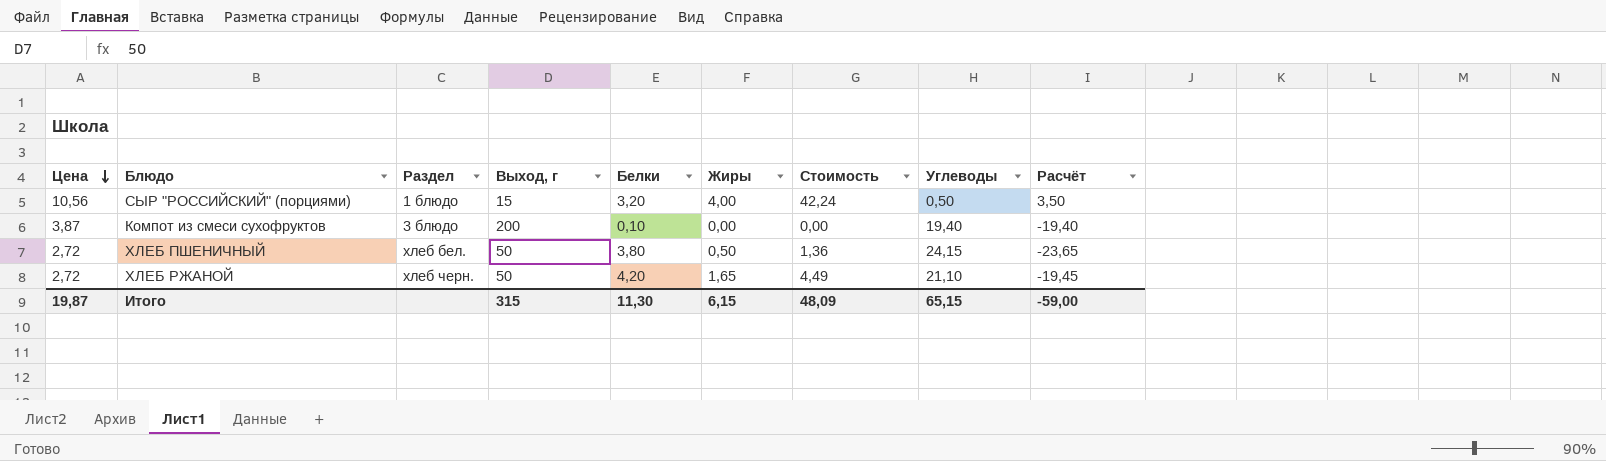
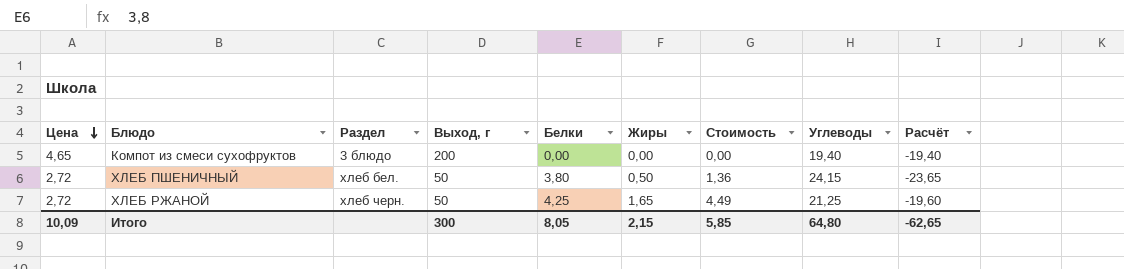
row СЫР "РОССИЙСКИЙ" (порциями): 10,56 | 1 блюдо | 15 | 3,20 | 4,00 | 42,24 | 0,50 | 3,50 -> none
Компот из смеси сухофруктов | Цена: 3,87 -> 4,65
Компот из смеси сухофруктов | Белки: 0,10 -> 0,00
ХЛЕБ РЖАНОЙ | Белки: 4,20 -> 4,25
ХЛЕБ РЖАНОЙ | Углеводы: 21,10 -> 21,25
ХЛЕБ РЖАНОЙ | Расчёт: -19,45 -> -19,60
Итого | Цена: 19,87 -> 10,09
Итого | Выход, г: 315 -> 300
Итого | Белки: 11,30 -> 8,05
Итого | Жиры: 6,15 -> 2,15
Итого | Стоимость: 48,09 -> 5,85
Итого | Углеводы: 65,15 -> 64,80
Итого | Расчёт: -59,00 -> -62,65

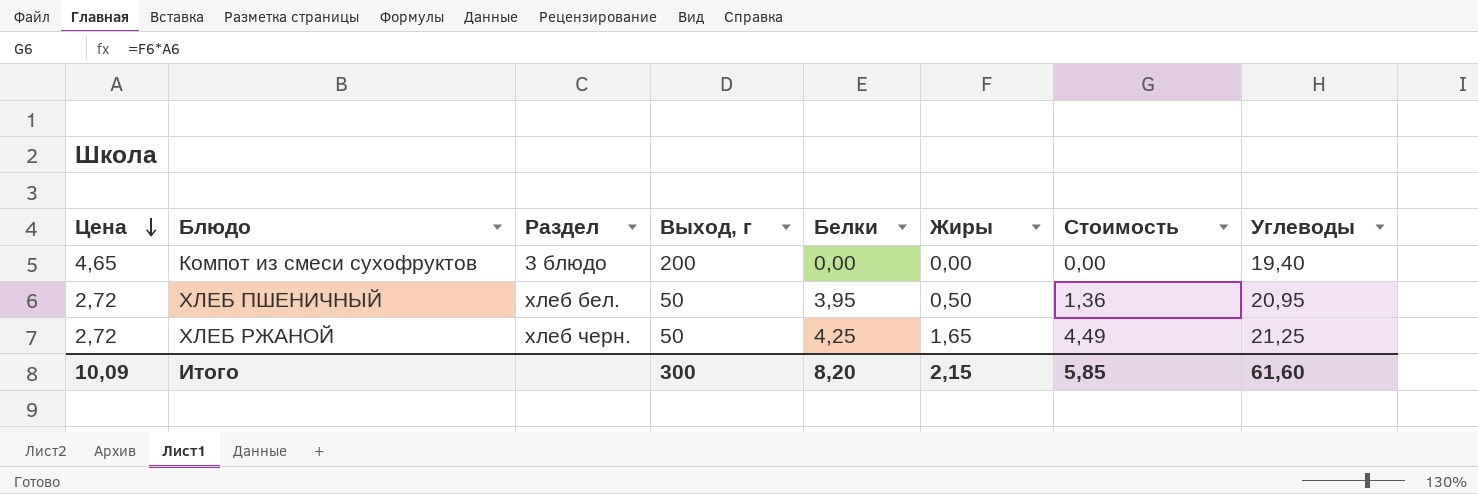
column Расчёт | formula: [Жиры] - [Углеводы] -> none
ХЛЕБ ПШЕНИЧНЫЙ | Белки: 3,80 -> 3,95
ХЛЕБ ПШЕНИЧНЫЙ | Углеводы: 24,15 -> 20,95
Итого | Белки: 8,05 -> 8,20
Итого | Углеводы: 64,80 -> 61,60

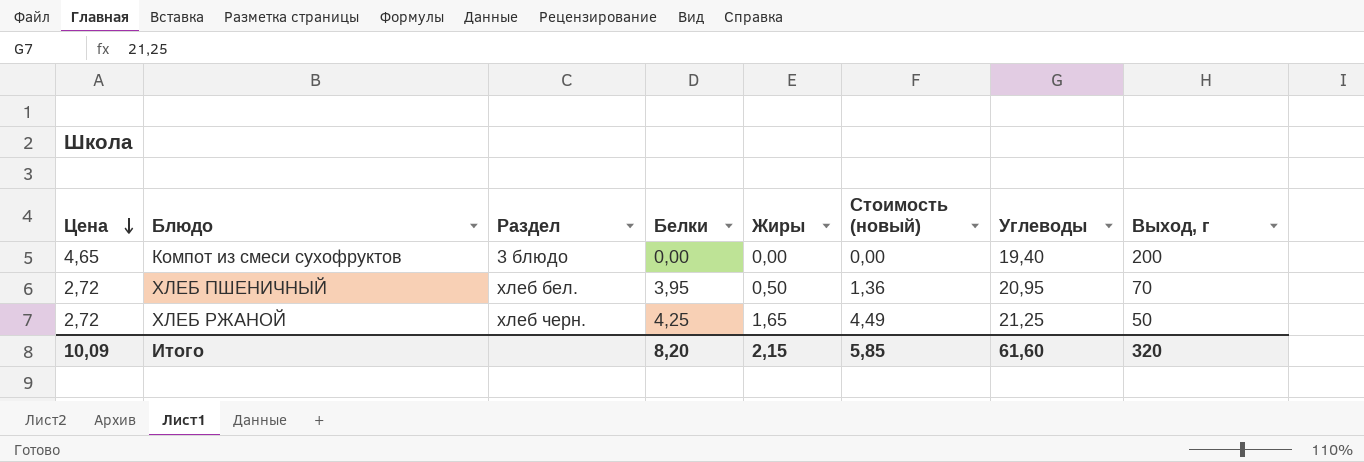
column name: Стоимость -> Стоимость (новый)
column Выход, г | position: 4 -> 8
ХЛЕБ ПШЕНИЧНЫЙ | Выход, г: 50 -> 70
Итого | Выход, г: 300 -> 320

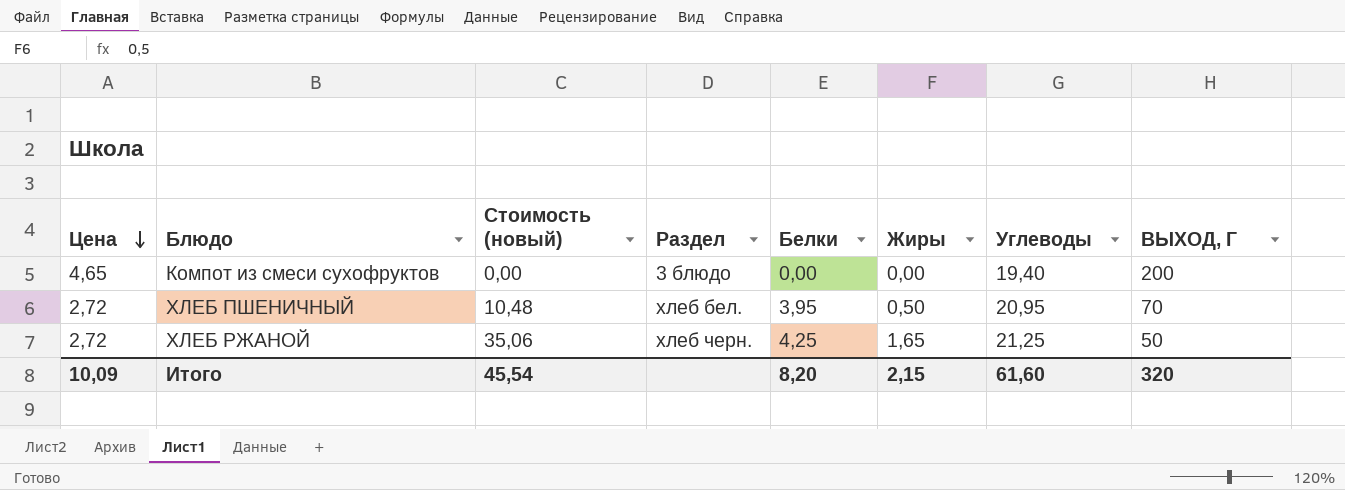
column Стоимость (новый) | formula: [Цена] * [Жиры] -> [Жиры] * [Углеводы]
column Стоимость (новый) | position: 6 -> 3
column name: Выход, г -> ВЫХОД, Г
Итого | Стоимость (новый): 5,85 -> 45,54

